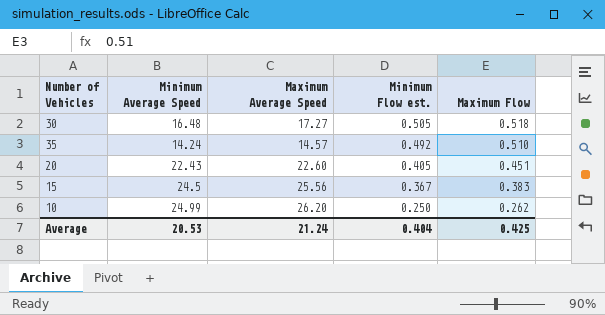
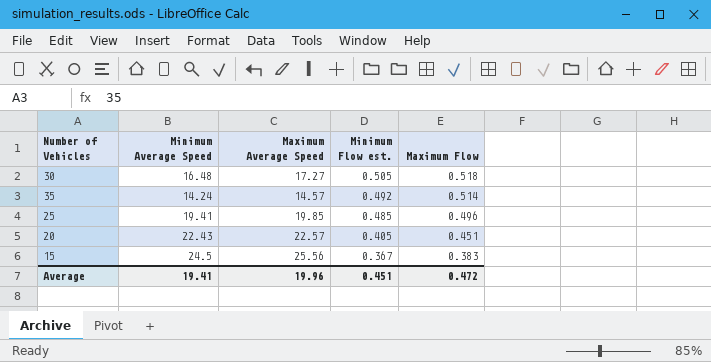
row 10: 24.99 | 26.20 | 0.250 | 0.262 -> none
35 | Maximum Flow: 0.510 -> 0.514
row 25: none -> 19.41 | 19.85 | 0.485 | 0.496
20 | Maximum Average Speed: 22.60 -> 22.57
Average | Minimum Average Speed: 20.53 -> 19.41
Average | Maximum Average Speed: 21.24 -> 19.96
Average | Minimum Flow est.: 0.404 -> 0.451
Average | Maximum Flow: 0.425 -> 0.472

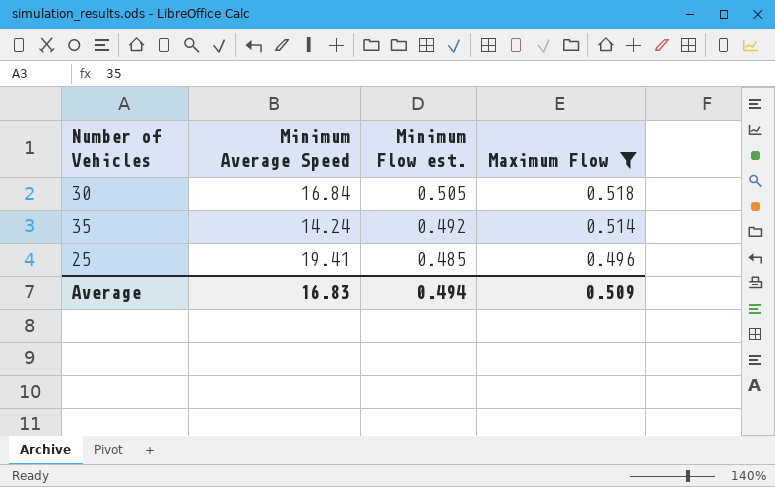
filter: none -> Maximum Flow >= 0.496
column Maximum Average Speed | position: 3 -> none
30 | Minimum Average Speed: 16.48 -> 16.84
Average | Minimum Average Speed: 19.41 -> 16.83
Average | Minimum Flow est.: 0.451 -> 0.494
Average | Maximum Flow: 0.472 -> 0.509

